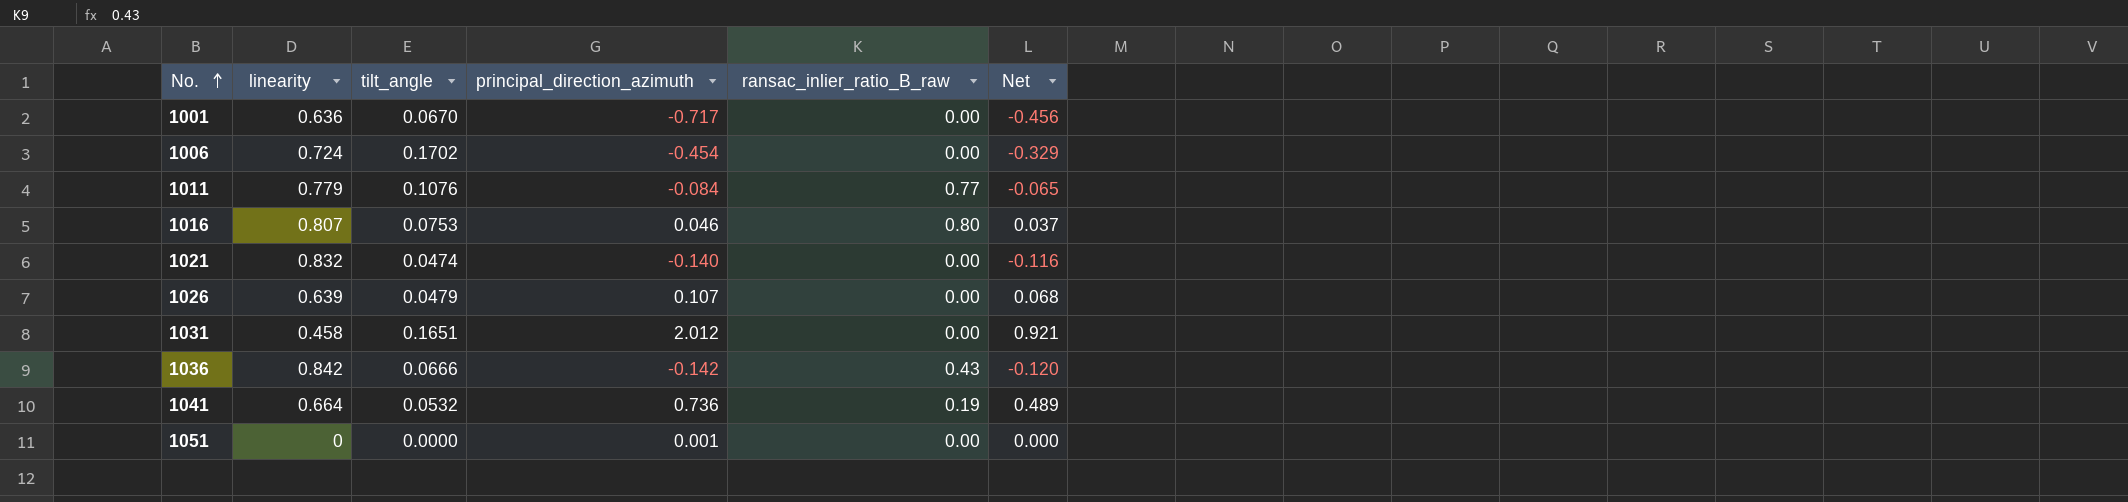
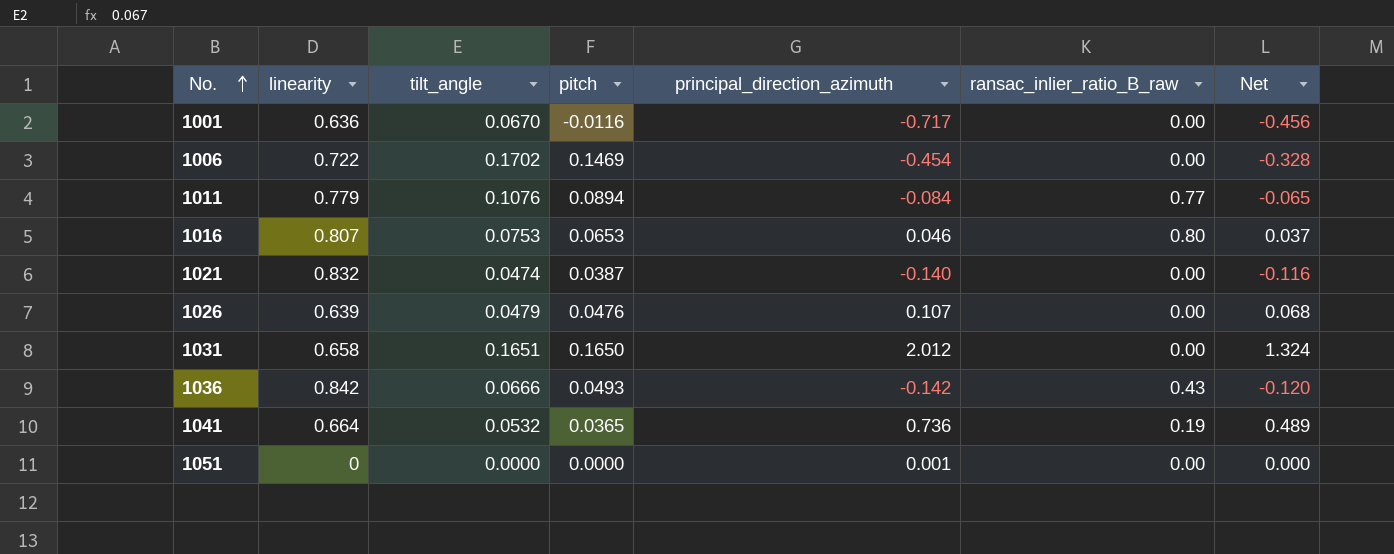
column pitch | position: none -> 4
1006 | linearity: 0.724 -> 0.722
1006 | Net: -0.329 -> -0.328
1031 | linearity: 0.458 -> 0.658
1031 | Net: 0.921 -> 1.324

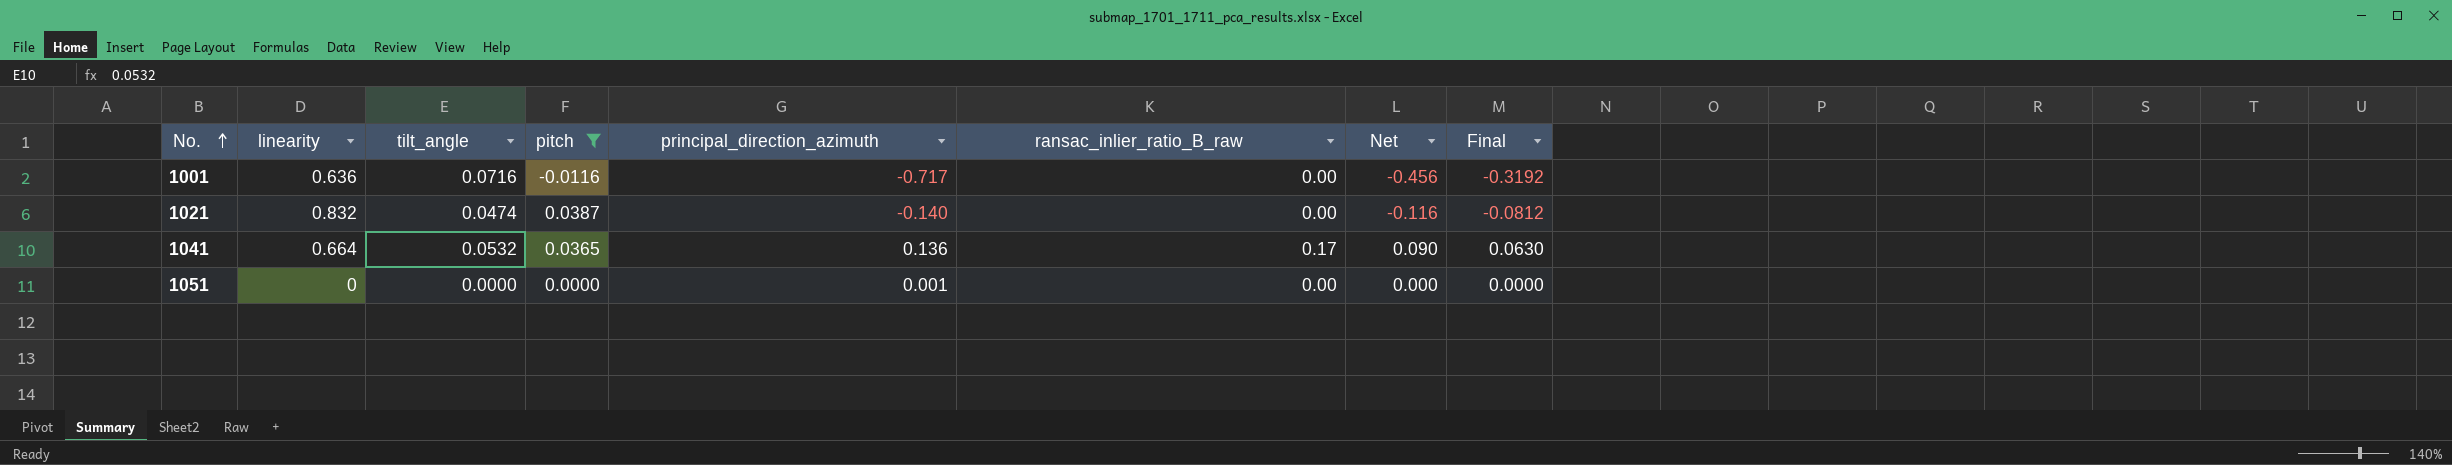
filter: none -> pitch <= 0.0387
column Final | formula: none -> [Net] * 0.7
1001 | tilt_angle: 0.0670 -> 0.0716
1041 | principal_direction_azimuth: 0.736 -> 0.136
1041 | ransac_inlier_ratio_B_raw: 0.19 -> 0.17
1041 | Net: 0.489 -> 0.090

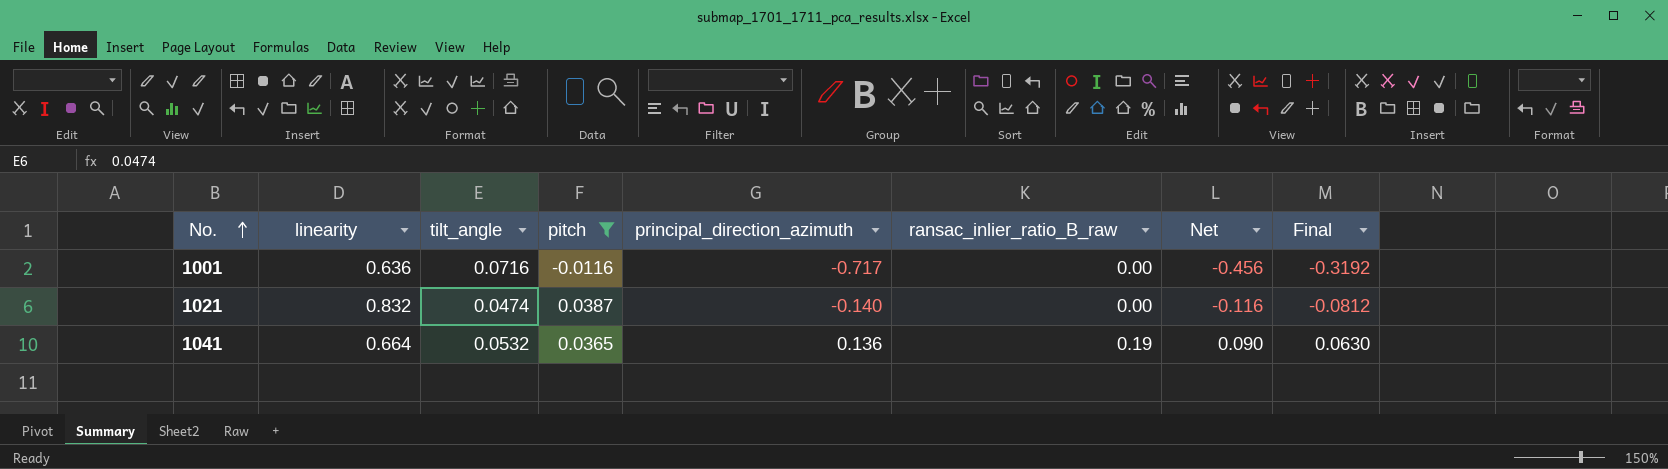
row 1051: 0 | 0.0000 | 0.0000 | 0.001 | 0.00 | 0.000 | 0.0000 -> none
1041 | ransac_inlier_ratio_B_raw: 0.17 -> 0.19

